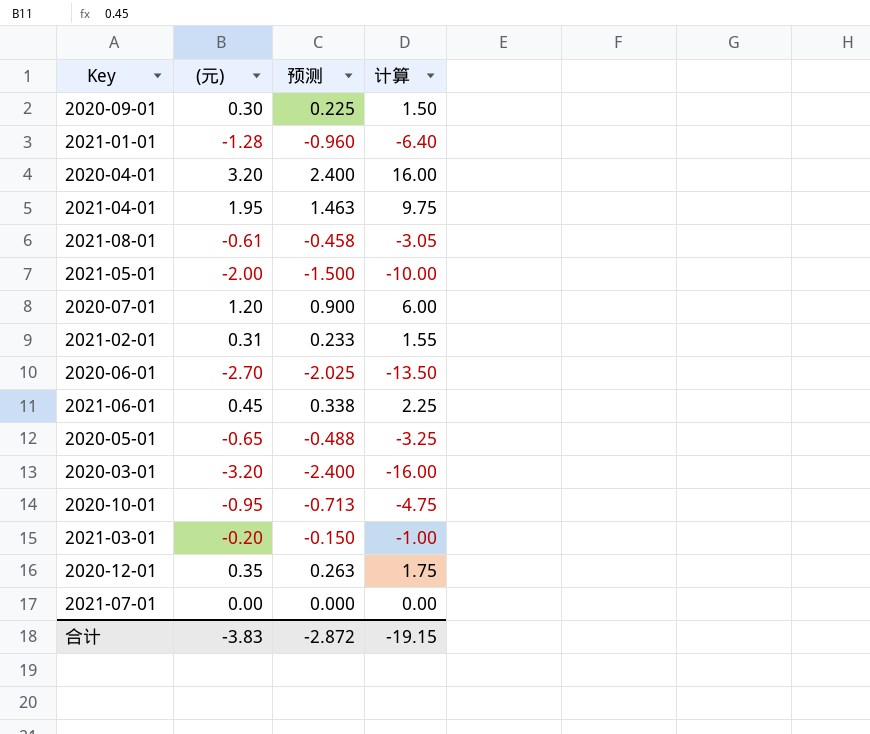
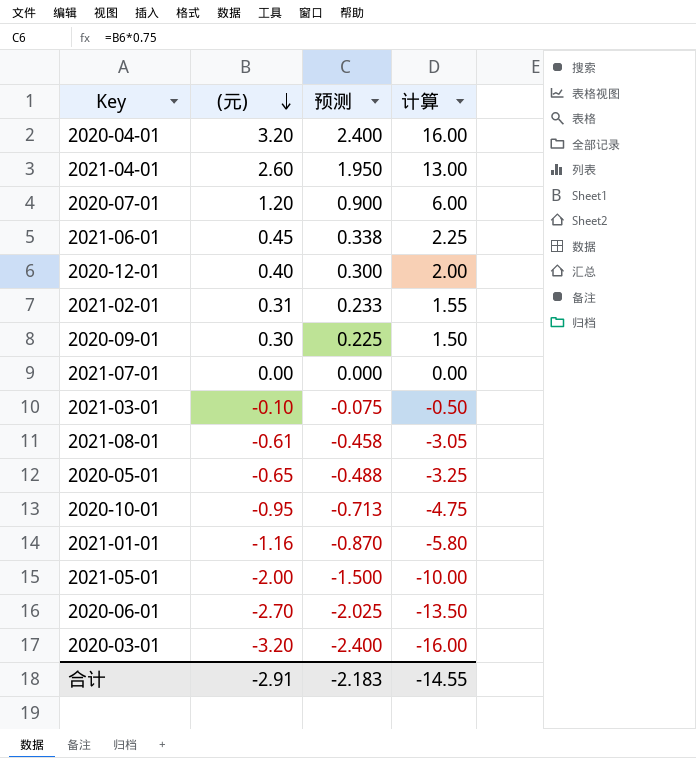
row order: none -> (元) descending
2021-04-01 | (元): 1.95 -> 2.60
2021-04-01 | 预测: 1.463 -> 1.950
2021-04-01 | 计算: 9.75 -> 13.00
2020-12-01 | (元): 0.35 -> 0.40
2020-12-01 | 预测: 0.263 -> 0.300
2020-12-01 | 计算: 1.75 -> 2.00
2021-03-01 | (元): -0.20 -> -0.10
2021-03-01 | 预测: -0.150 -> -0.075
2021-03-01 | 计算: -1.00 -> -0.50
2021-01-01 | (元): -1.28 -> -1.16
2021-01-01 | 预测: -0.960 -> -0.870
2021-01-01 | 计算: -6.40 -> -5.80
合计 | (元): -3.83 -> -2.91
合计 | 预测: -2.872 -> -2.183
合计 | 计算: -19.15 -> -14.55

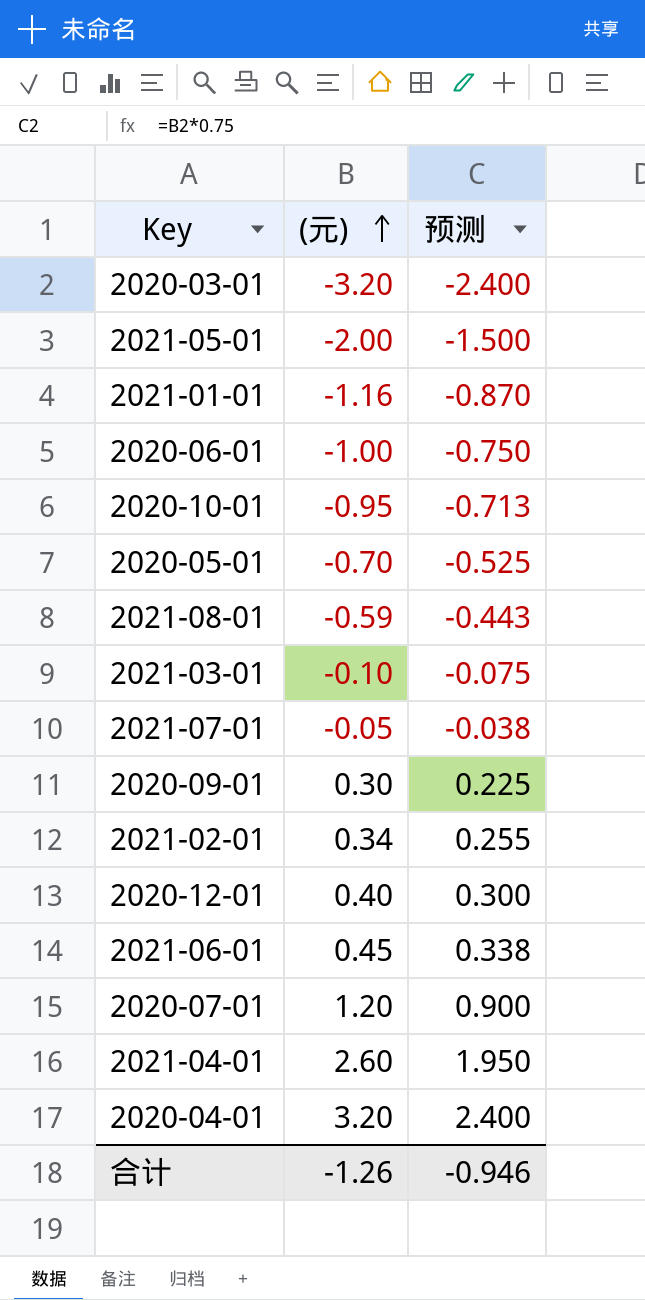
row order: (元) descending -> (元) ascending
column 计算 | formula: [(元)] * 5 -> none
2020-06-01 | (元): -2.70 -> -1.00
2020-06-01 | 预测: -2.025 -> -0.750
2020-05-01 | (元): -0.65 -> -0.70
2020-05-01 | 预测: -0.488 -> -0.525
2021-08-01 | (元): -0.61 -> -0.59
2021-08-01 | 预测: -0.458 -> -0.443
2021-07-01 | (元): 0.00 -> -0.05
2021-07-01 | 预测: 0.000 -> -0.038
2021-02-01 | (元): 0.31 -> 0.34
2021-02-01 | 预测: 0.233 -> 0.255
合计 | (元): -2.91 -> -1.26
合计 | 预测: -2.183 -> -0.946

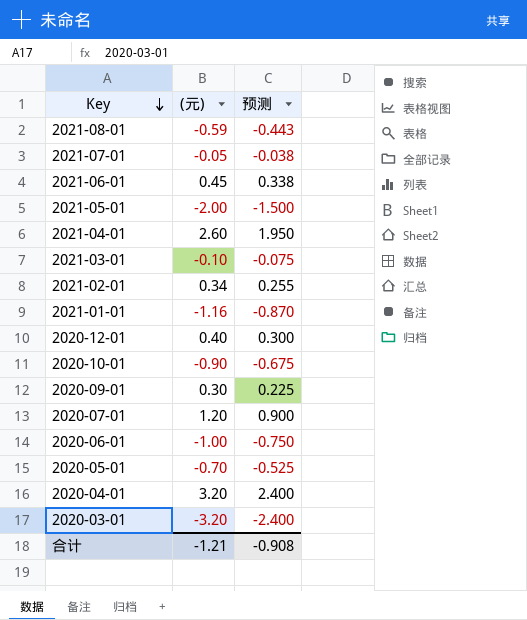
row order: (元) ascending -> Key descending
2020-10-01 | (元): -0.95 -> -0.90
2020-10-01 | 预测: -0.713 -> -0.675
合计 | (元): -1.26 -> -1.21
合计 | 预测: -0.946 -> -0.908

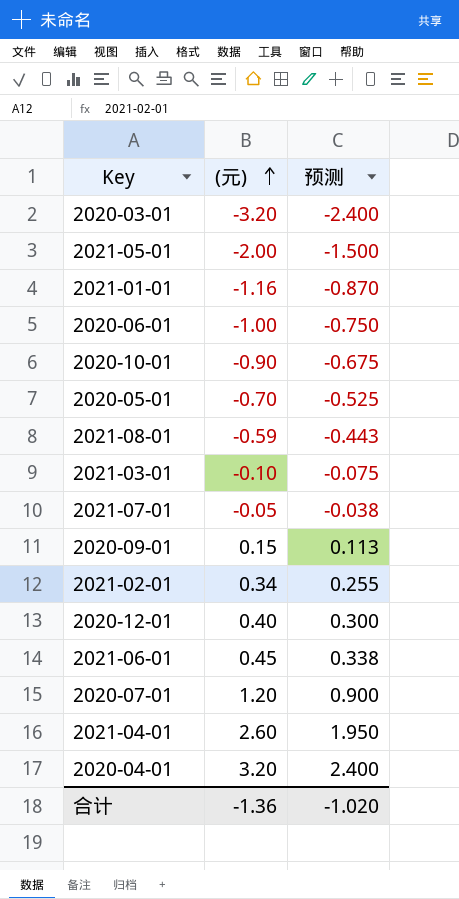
row order: Key descending -> (元) ascending
2020-09-01 | (元): 0.30 -> 0.15
2020-09-01 | 预测: 0.225 -> 0.113
合计 | (元): -1.21 -> -1.36
合计 | 预测: -0.908 -> -1.020

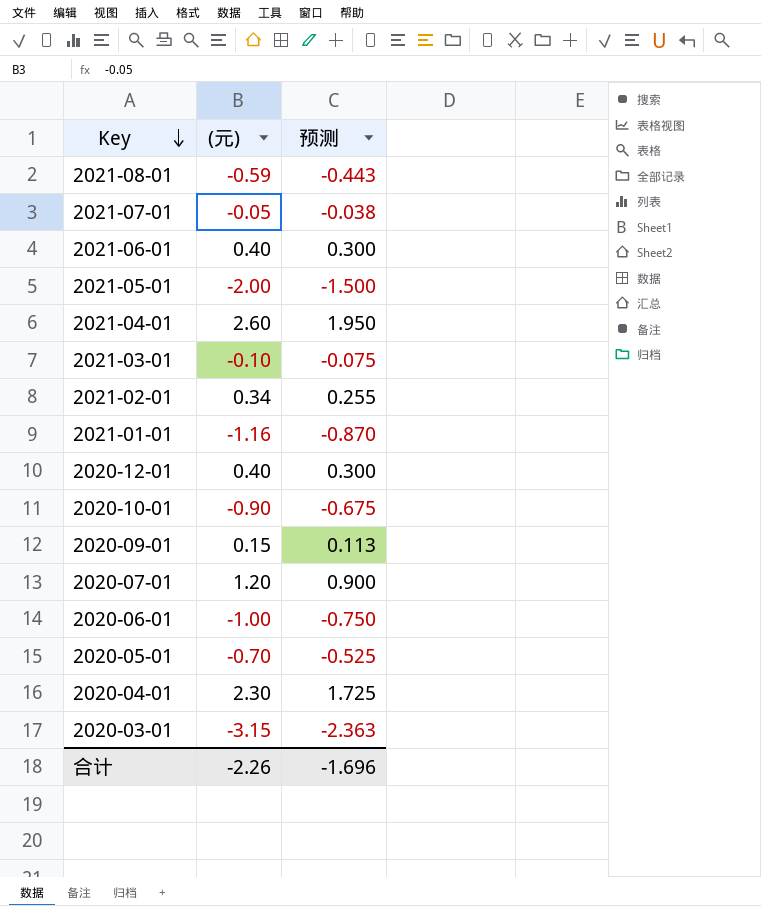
row order: (元) ascending -> Key descending
2021-06-01 | (元): 0.45 -> 0.40
2021-06-01 | 预测: 0.338 -> 0.300
2020-04-01 | (元): 3.20 -> 2.30
2020-04-01 | 预测: 2.400 -> 1.725
2020-03-01 | (元): -3.20 -> -3.15
2020-03-01 | 预测: -2.400 -> -2.363
合计 | (元): -1.36 -> -2.26
合计 | 预测: -1.020 -> -1.696

